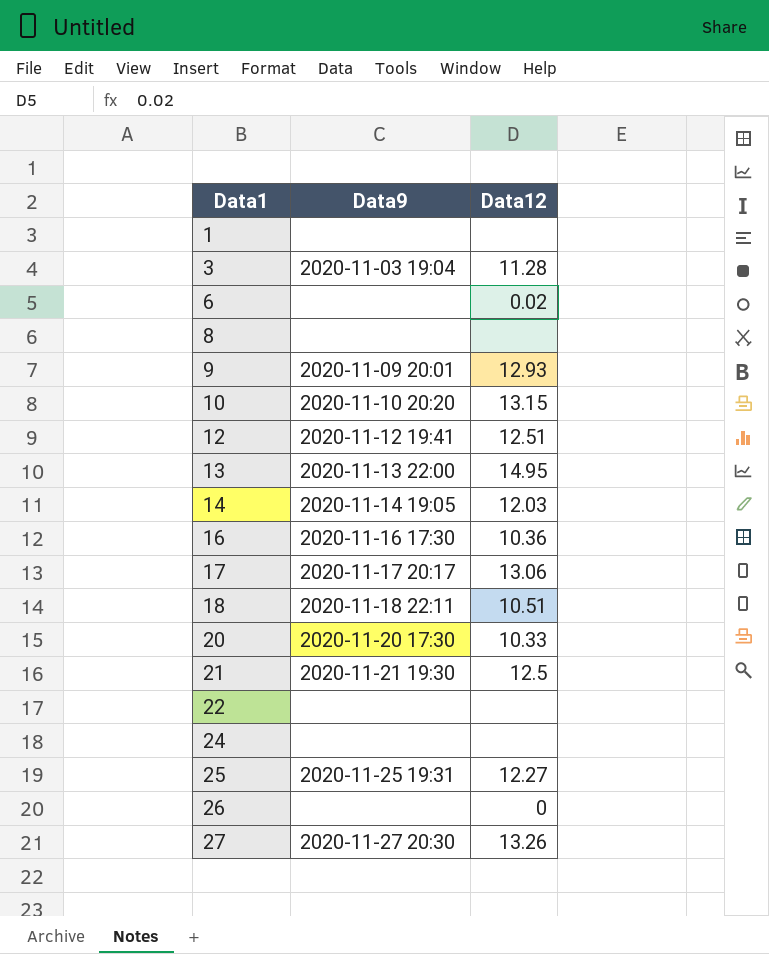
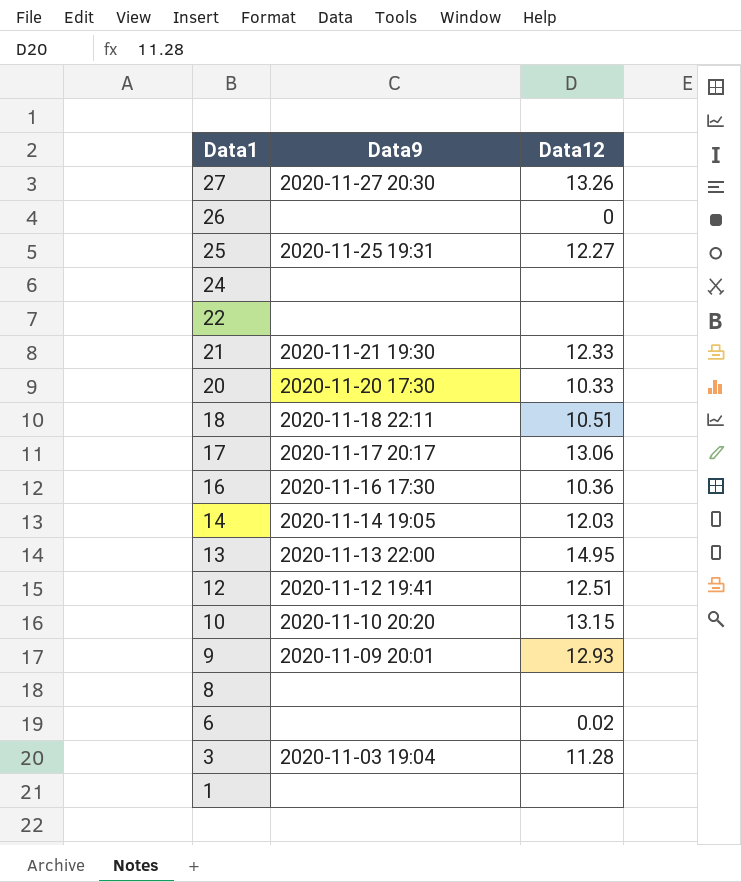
row order: Data1 ascending -> Data1 descending
21 | Data12: 12.5 -> 12.33

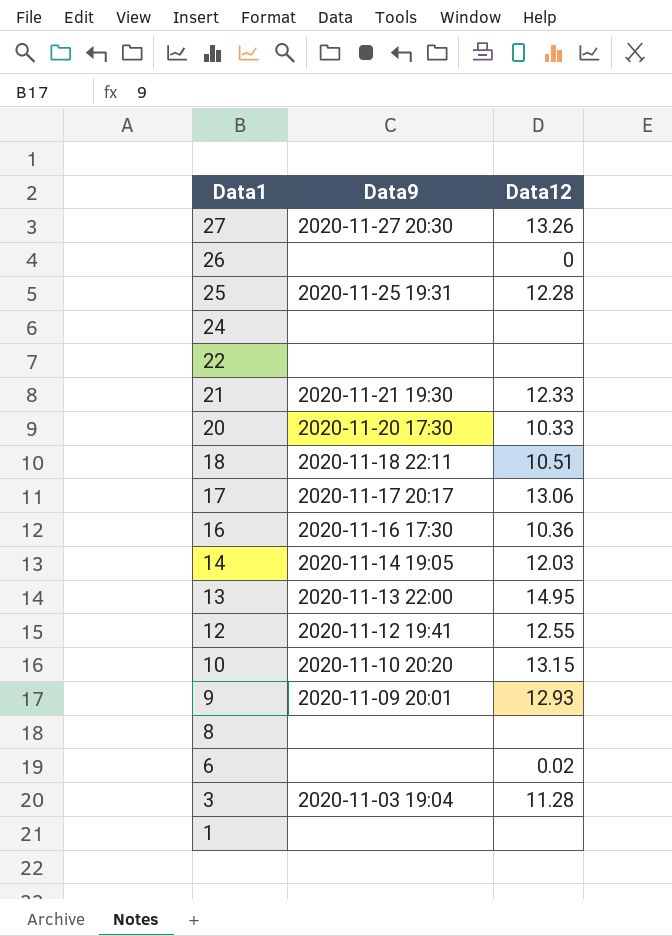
25 | Data12: 12.27 -> 12.28
12 | Data12: 12.51 -> 12.55

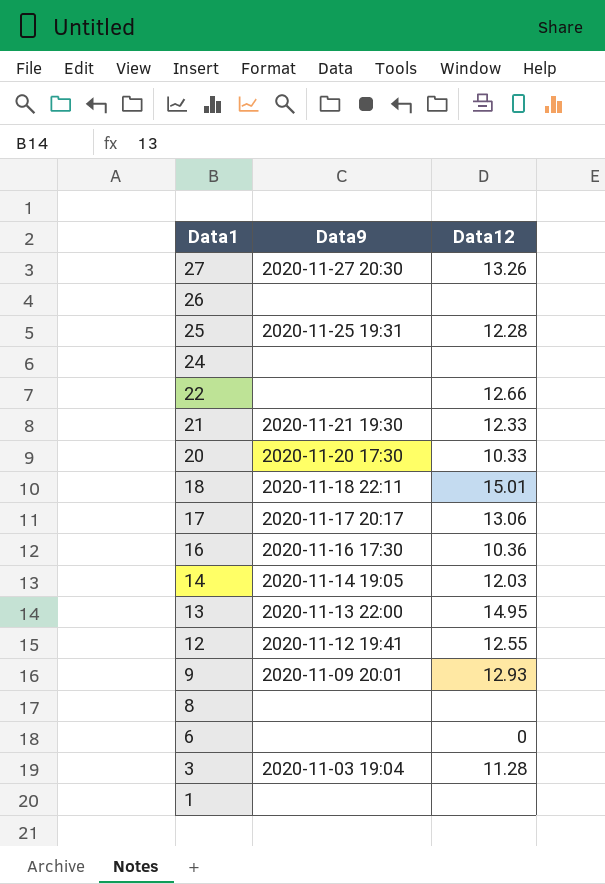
row 10: 2020-11-10 20:20 | 13.15 -> none
26 | Data12: 0 -> none
22 | Data12: none -> 12.66
18 | Data12: 10.51 -> 15.01
6 | Data12: 0.02 -> 0

